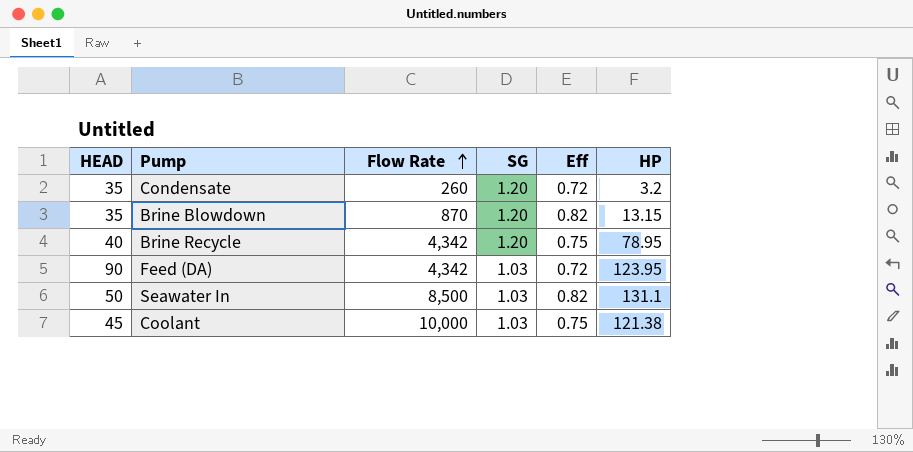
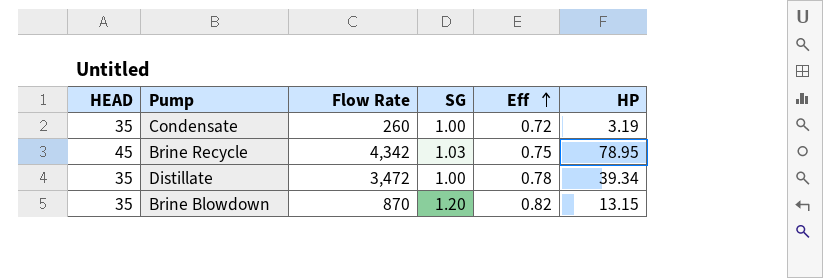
row order: Flow Rate ascending -> Eff ascending
row Feed (DA): 90 | 4,342 | 1.03 | 0.72 | 123.95 -> none
row Seawater In: 50 | 8,500 | 1.03 | 0.82 | 131.1 -> none
row Coolant: 45 | 10,000 | 1.03 | 0.75 | 121.38 -> none
Condensate | SG: 1.20 -> 1.00
Condensate | HP: 3.2 -> 3.19
Brine Recycle | HEAD: 40 -> 45
Brine Recycle | SG: 1.20 -> 1.03
row Distillate: none -> 35 | 3,472 | 1.00 | 0.78 | 39.34

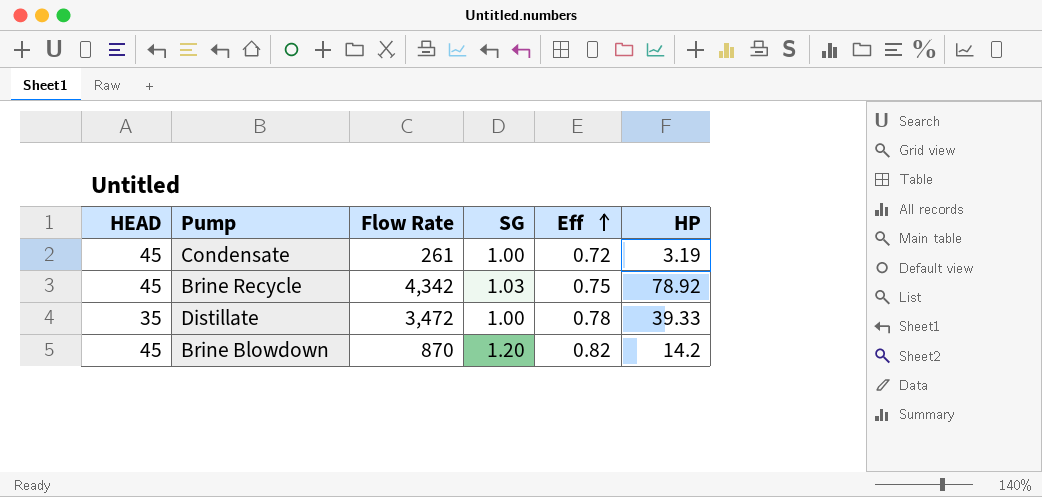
Condensate | HEAD: 35 -> 45
Condensate | Flow Rate: 260 -> 261
Brine Recycle | HP: 78.95 -> 78.92
Distillate | HP: 39.34 -> 39.33
Brine Blowdown | HEAD: 35 -> 45
Brine Blowdown | HP: 13.15 -> 14.2

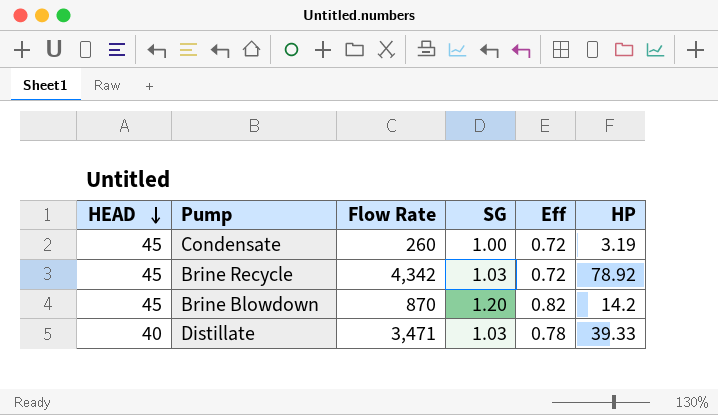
row order: Eff ascending -> HEAD descending
Condensate | Flow Rate: 261 -> 260
Brine Recycle | Eff: 0.75 -> 0.72
Distillate | HEAD: 35 -> 40
Distillate | Flow Rate: 3,472 -> 3,471
Distillate | SG: 1.00 -> 1.03

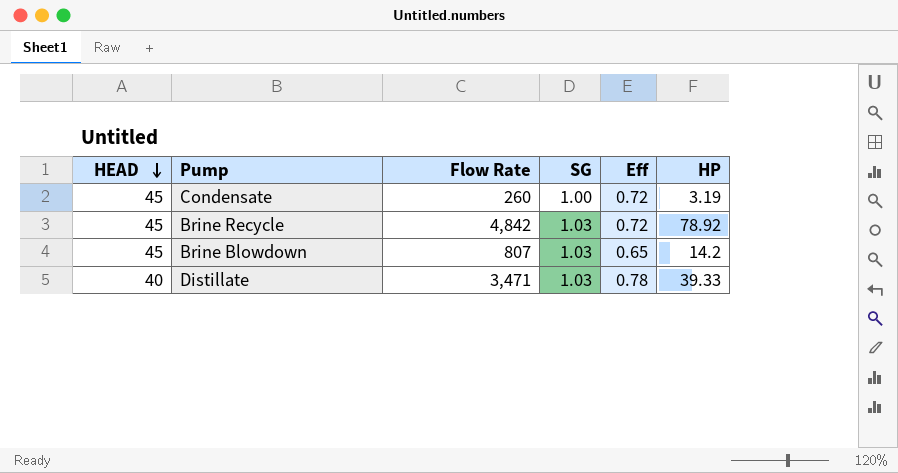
Brine Recycle | Flow Rate: 4,342 -> 4,842
Brine Blowdown | Flow Rate: 870 -> 807
Brine Blowdown | SG: 1.20 -> 1.03
Brine Blowdown | Eff: 0.82 -> 0.65

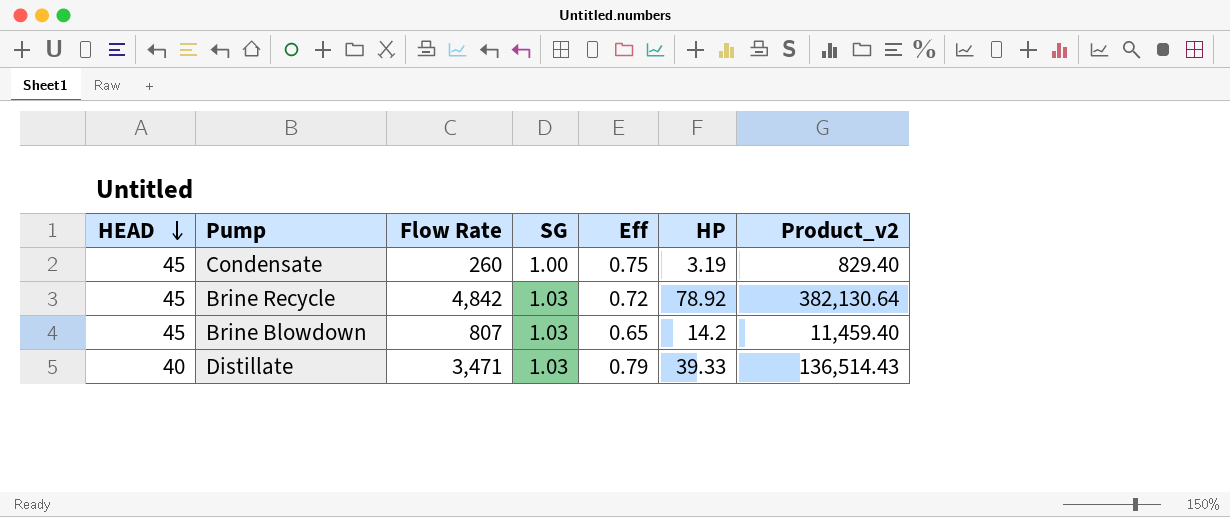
column Product_v2 | formula: none -> [Flow Rate] * [HP]
Condensate | Eff: 0.72 -> 0.75
Distillate | Eff: 0.78 -> 0.79

